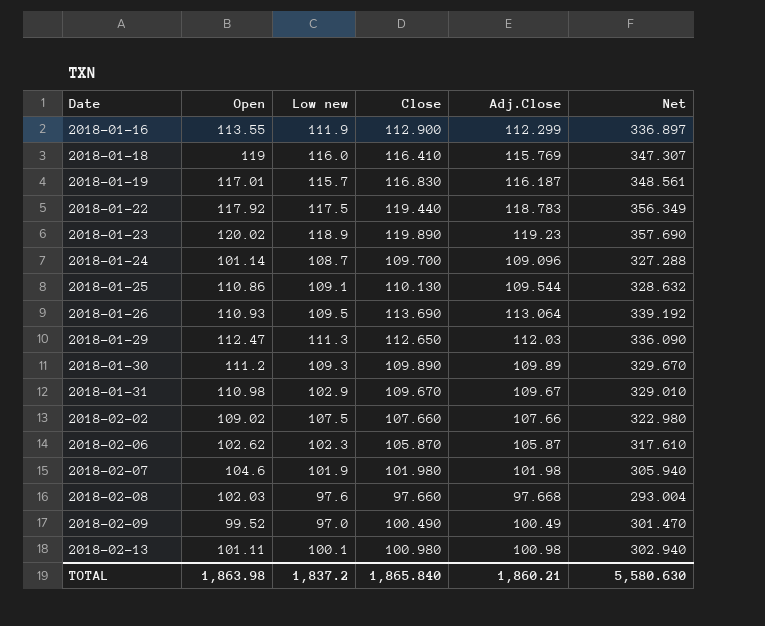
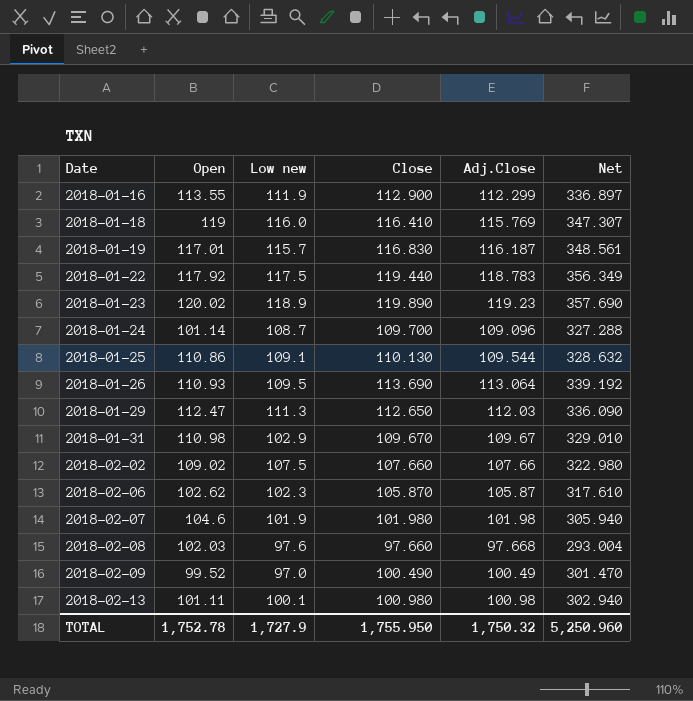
row 2018-01-30: 111.2 | 109.3 | 109.890 | 109.89 | 329.670 -> none
TOTAL | Open: 1,863.98 -> 1,752.78
TOTAL | Low new: 1,837.2 -> 1,727.9
TOTAL | Close: 1,865.840 -> 1,755.950
TOTAL | Adj.Close: 1,860.21 -> 1,750.32
TOTAL | Net: 5,580.630 -> 5,250.960

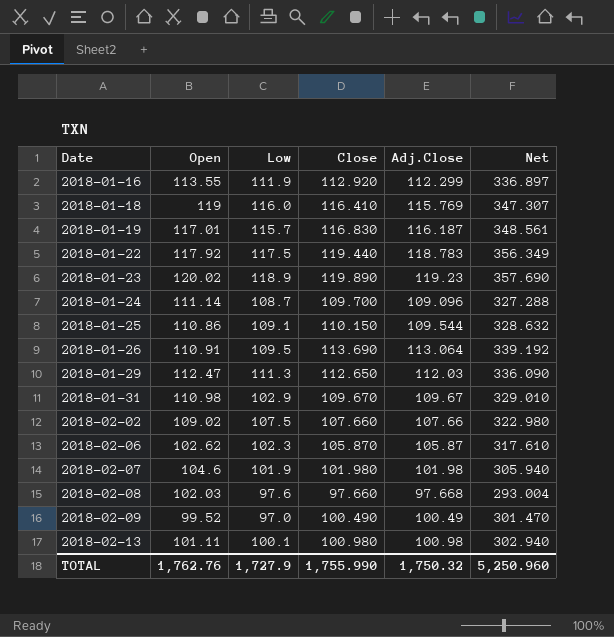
column name: Low new -> Low
2018-01-16 | Close: 112.900 -> 112.920
2018-01-24 | Open: 101.14 -> 111.14
2018-01-25 | Close: 110.130 -> 110.150
2018-01-26 | Open: 110.93 -> 110.91
TOTAL | Open: 1,752.78 -> 1,762.76
TOTAL | Close: 1,755.950 -> 1,755.990

